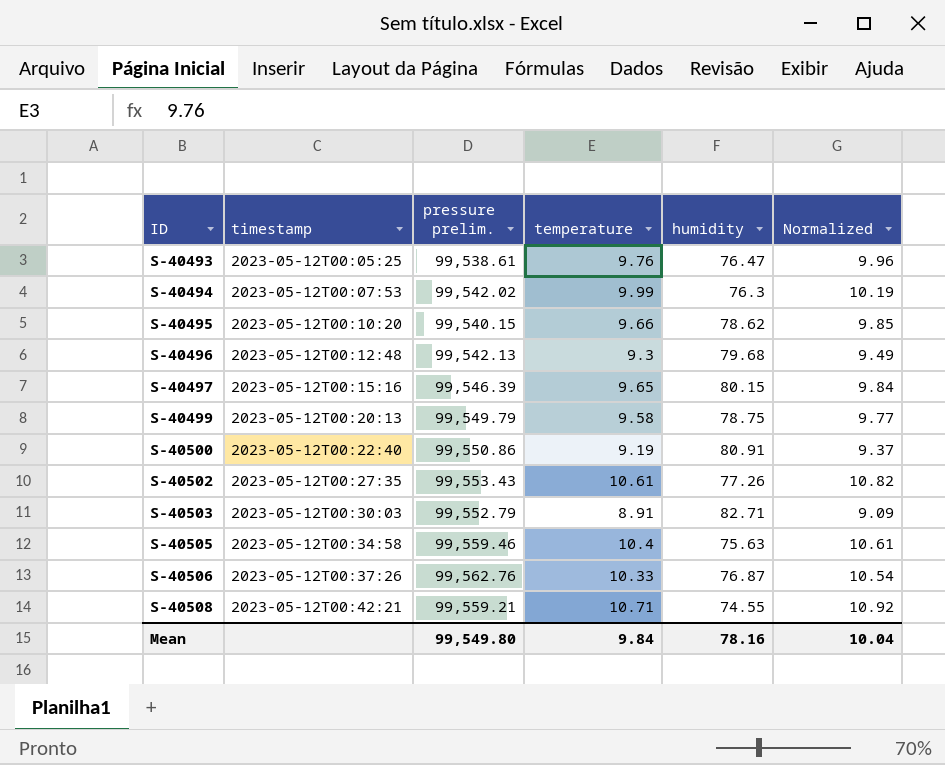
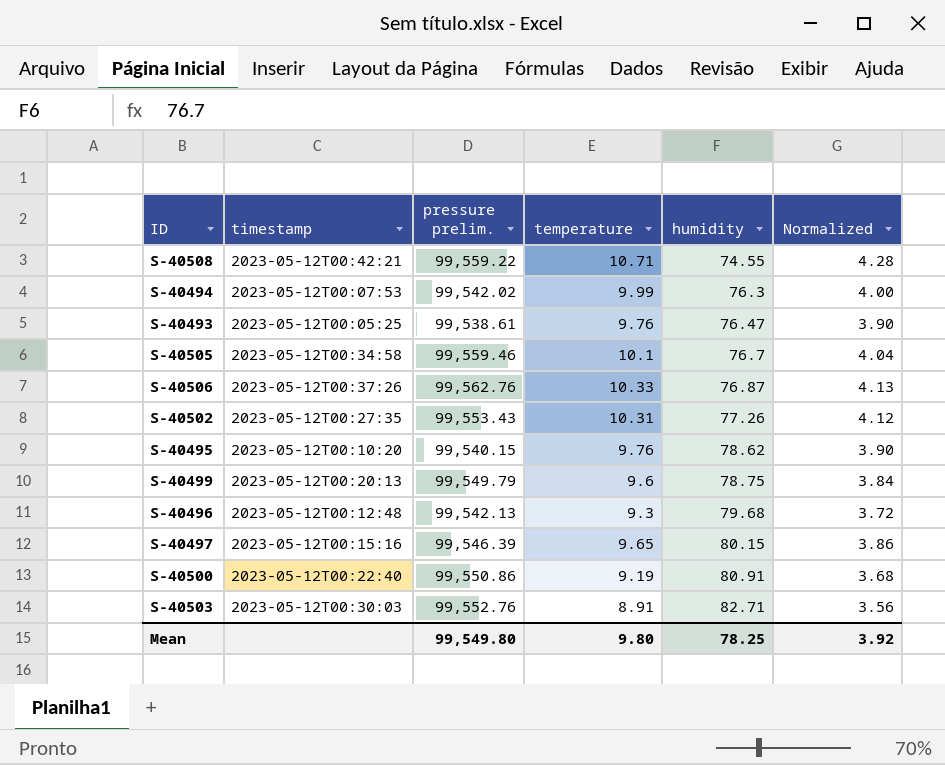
row order: ID ascending -> humidity ascending
column Normalized | formula: [temperature] * 1.02 -> [temperature] * 0.4
S-40508 | pressure prelim.: 99,559.21 -> 99,559.22
S-40505 | temperature: 10.4 -> 10.1
S-40505 | humidity: 75.63 -> 76.7
S-40502 | temperature: 10.61 -> 10.31
S-40495 | temperature: 9.66 -> 9.76
S-40499 | temperature: 9.58 -> 9.6
S-40503 | pressure prelim.: 99,552.79 -> 99,552.76
Mean | temperature: 9.84 -> 9.80
Mean | humidity: 78.16 -> 78.25
Mean | Normalized: 10.04 -> 3.92

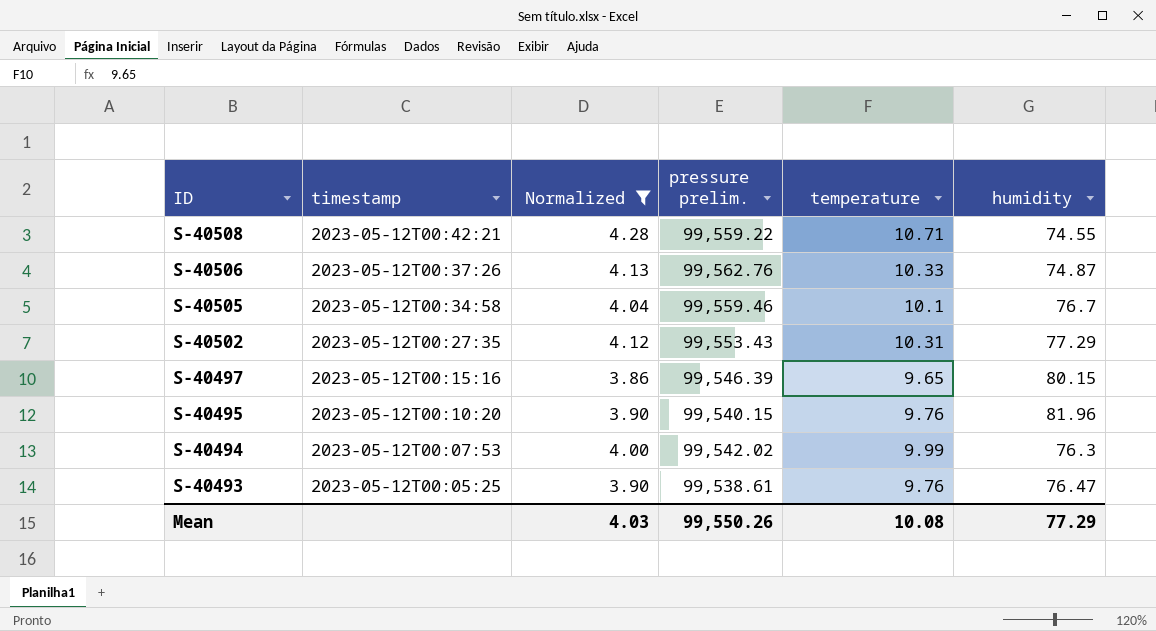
filter: none -> Normalized >= 3.86
row order: humidity ascending -> ID descending
column Normalized | position: 6 -> 3
S-40506 | humidity: 76.87 -> 74.87
S-40502 | humidity: 77.26 -> 77.29
S-40495 | humidity: 78.62 -> 81.96
Mean | Normalized: 3.92 -> 4.03
Mean | pressure prelim.: 99,549.80 -> 99,550.26
Mean | temperature: 9.80 -> 10.08
Mean | humidity: 78.25 -> 77.29

